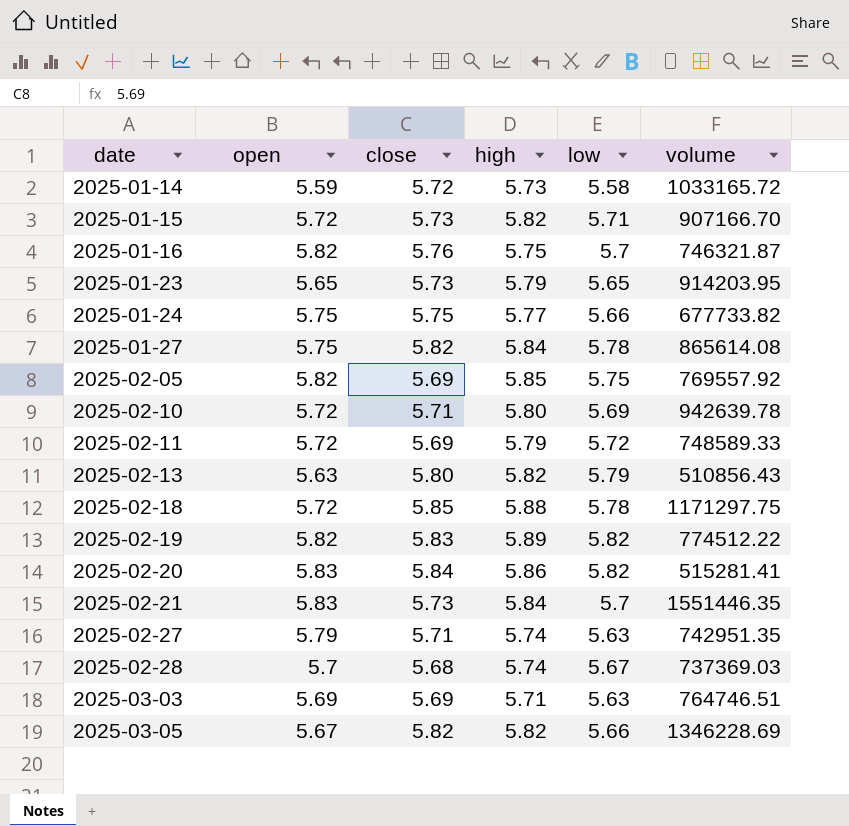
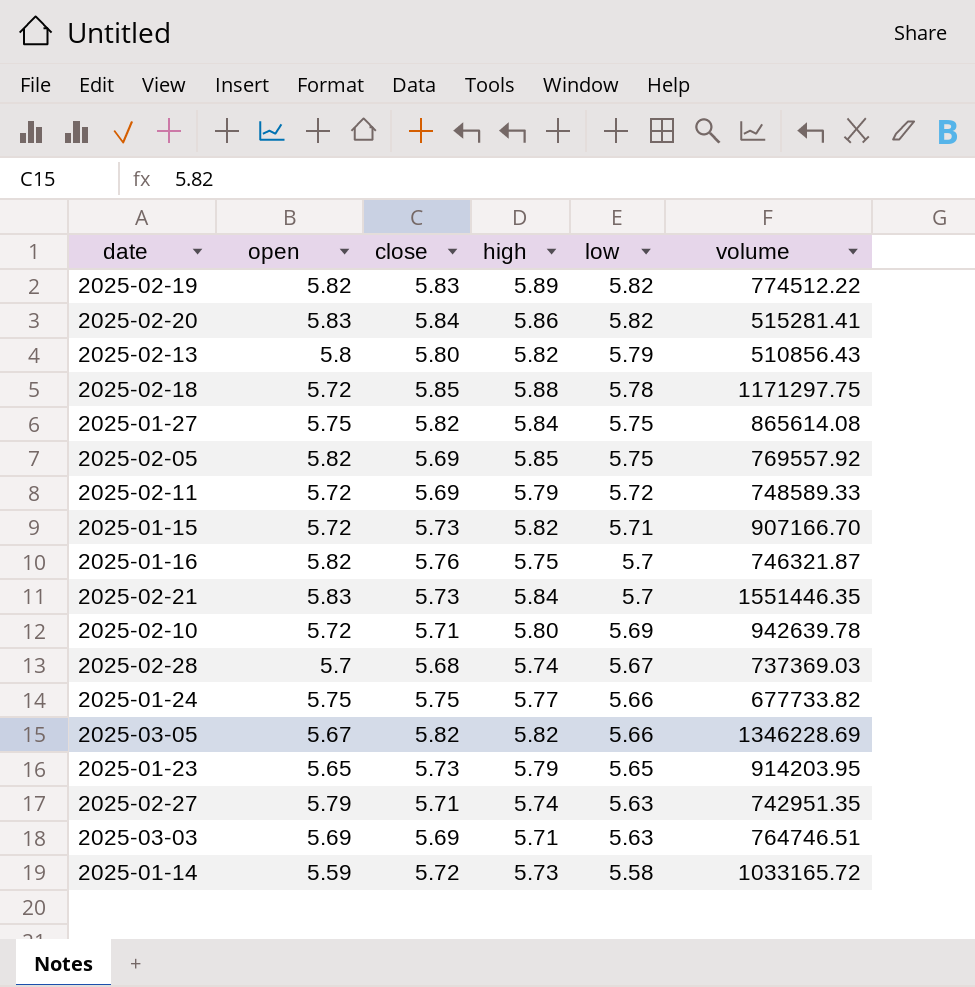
row order: date ascending -> low descending
2025-02-13 | open: 5.63 -> 5.8
2025-01-27 | low: 5.78 -> 5.75

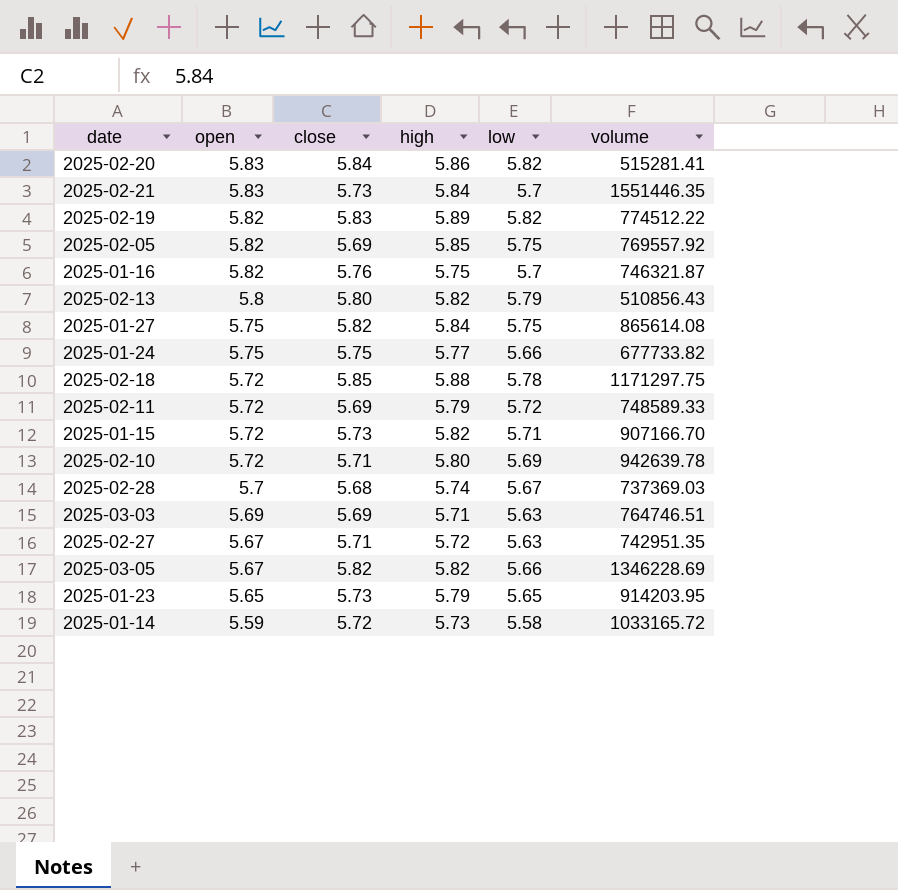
row order: low descending -> open descending
2025-02-27 | open: 5.79 -> 5.67
2025-02-27 | high: 5.74 -> 5.72

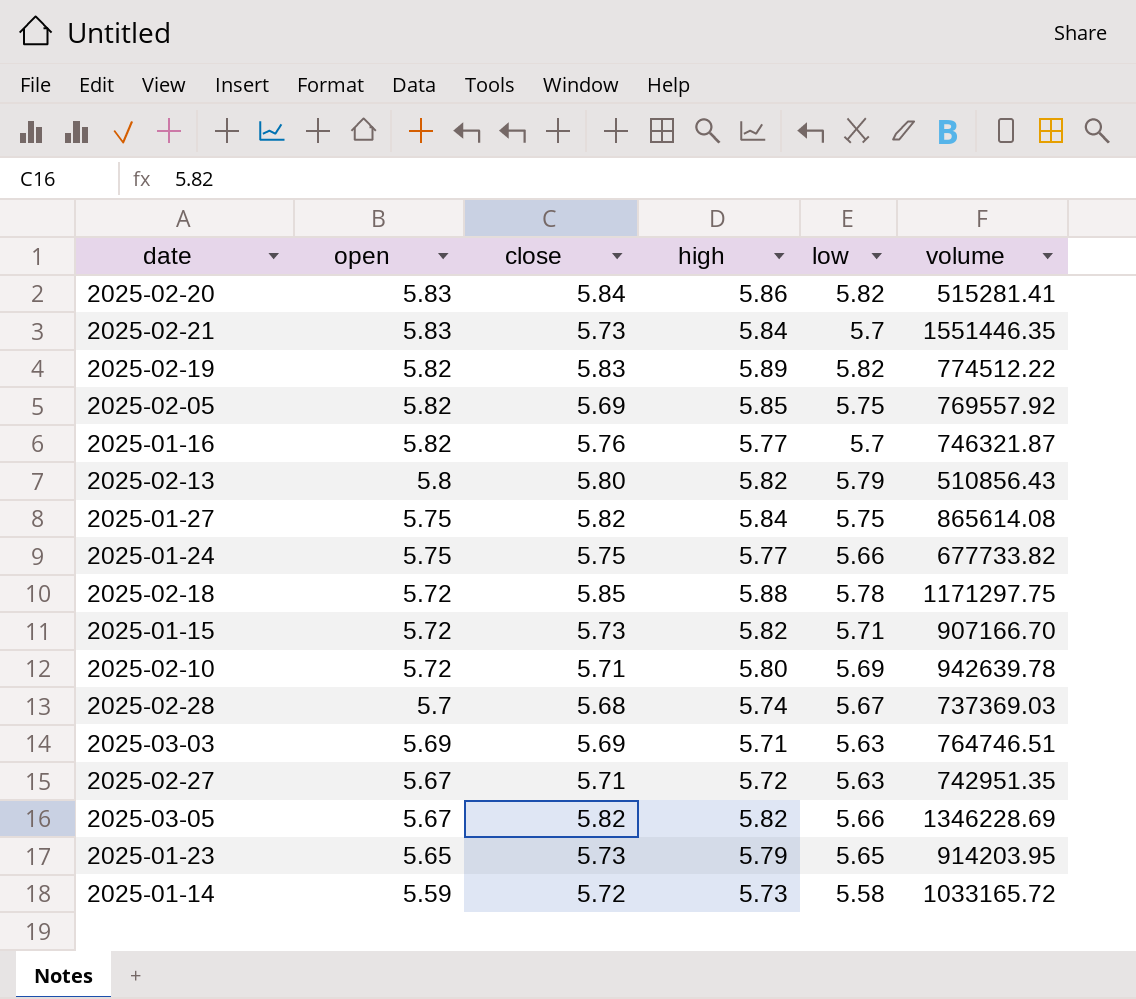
row 2025-02-11: 5.72 | 5.69 | 5.79 | 5.72 | 748589.33 -> none
2025-01-16 | high: 5.75 -> 5.77

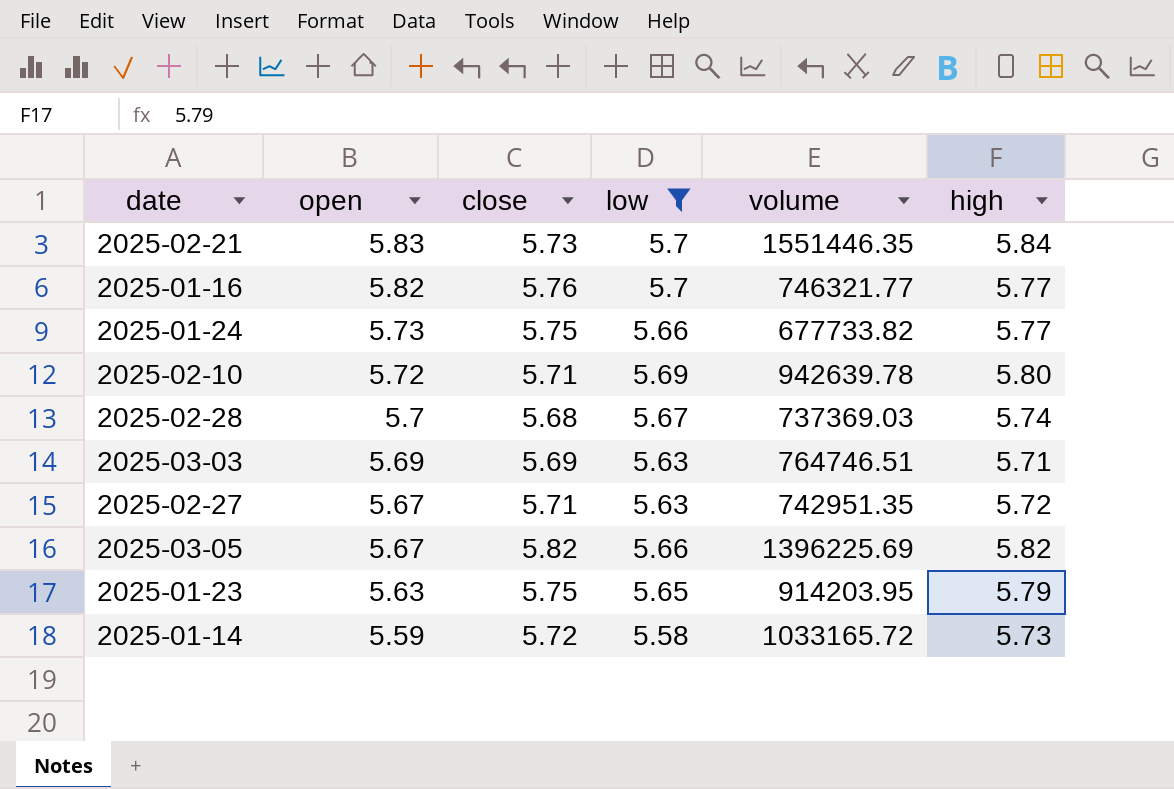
filter: none -> low <= 5.7
column high | position: 4 -> 6
2025-01-16 | volume: 746321.87 -> 746321.77
2025-01-24 | open: 5.75 -> 5.73
2025-03-05 | volume: 1346228.69 -> 1396225.69
2025-01-23 | open: 5.65 -> 5.63
2025-01-23 | close: 5.73 -> 5.75

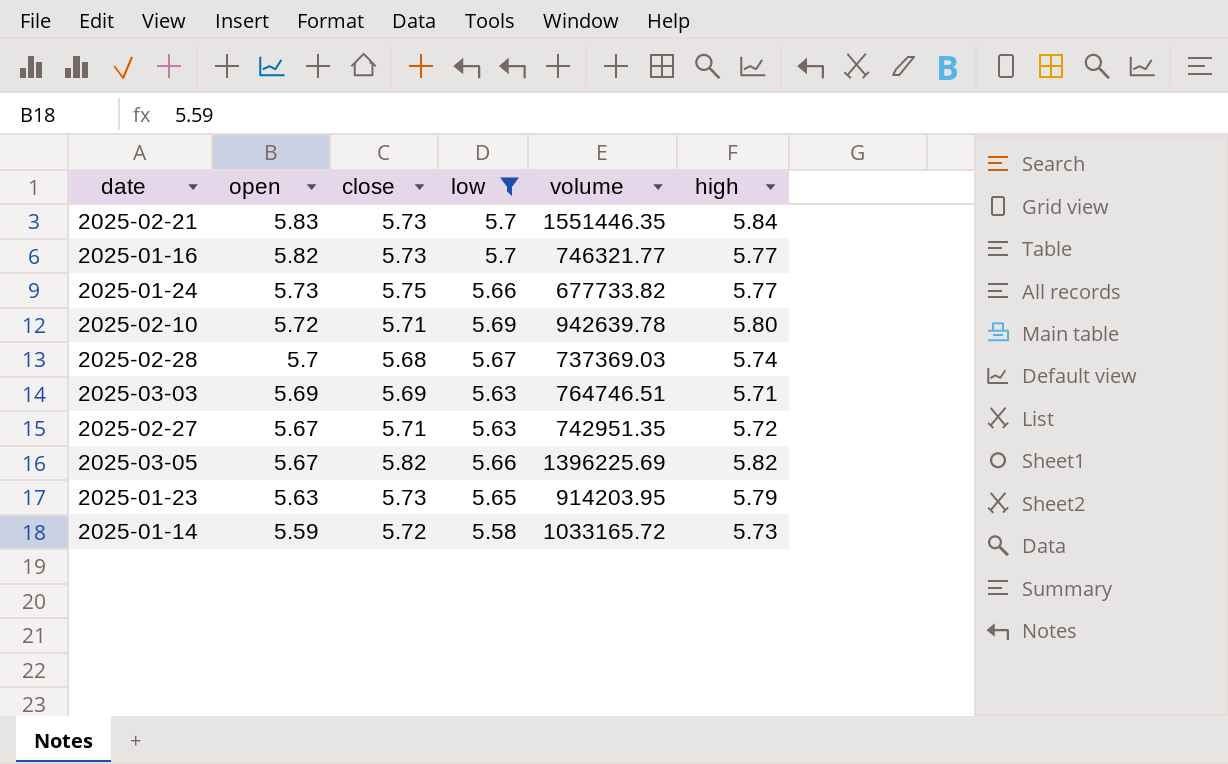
2025-01-16 | close: 5.76 -> 5.73
2025-01-23 | close: 5.75 -> 5.73

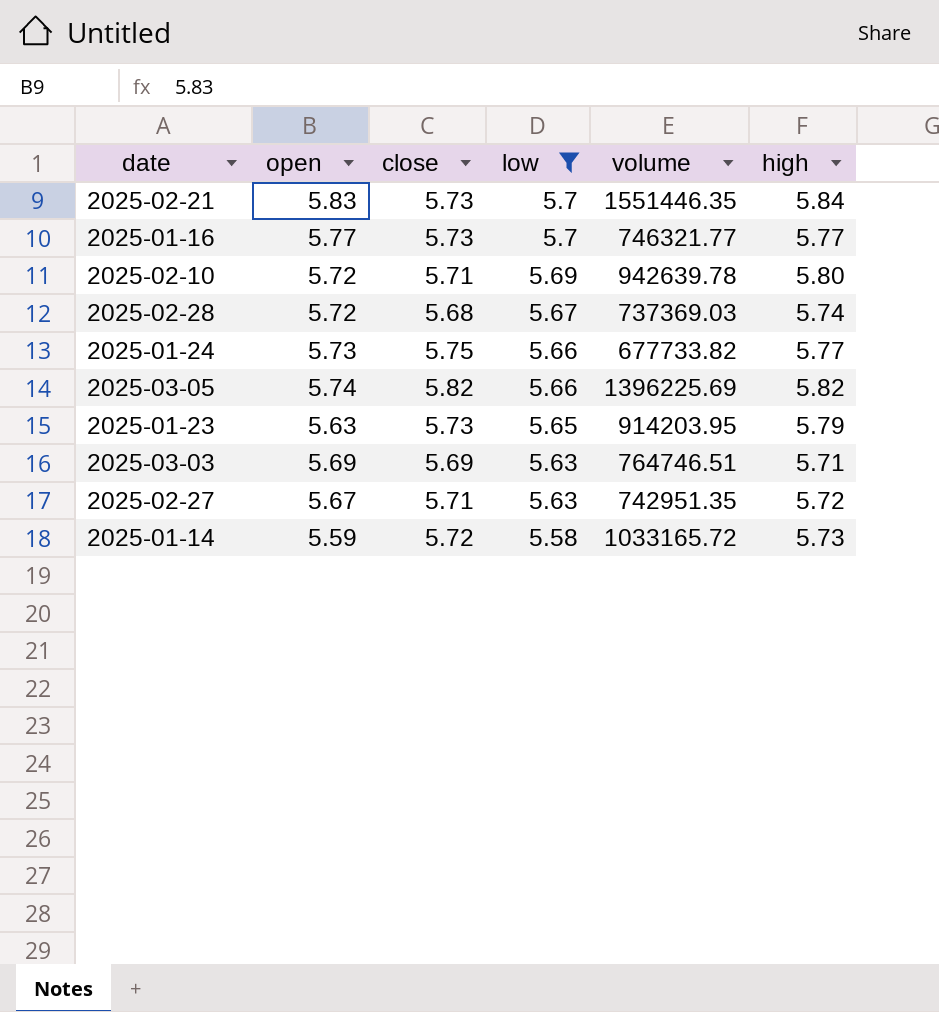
row order: open descending -> low descending
2025-01-16 | open: 5.82 -> 5.77
2025-02-28 | open: 5.7 -> 5.72
2025-03-05 | open: 5.67 -> 5.74

